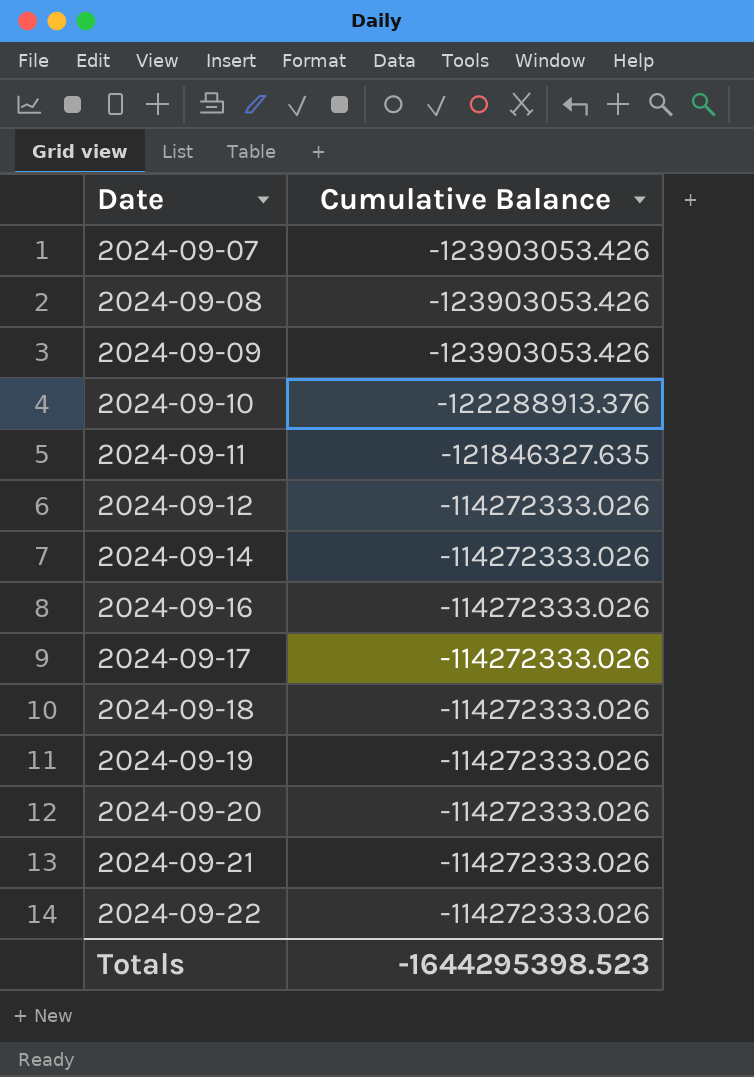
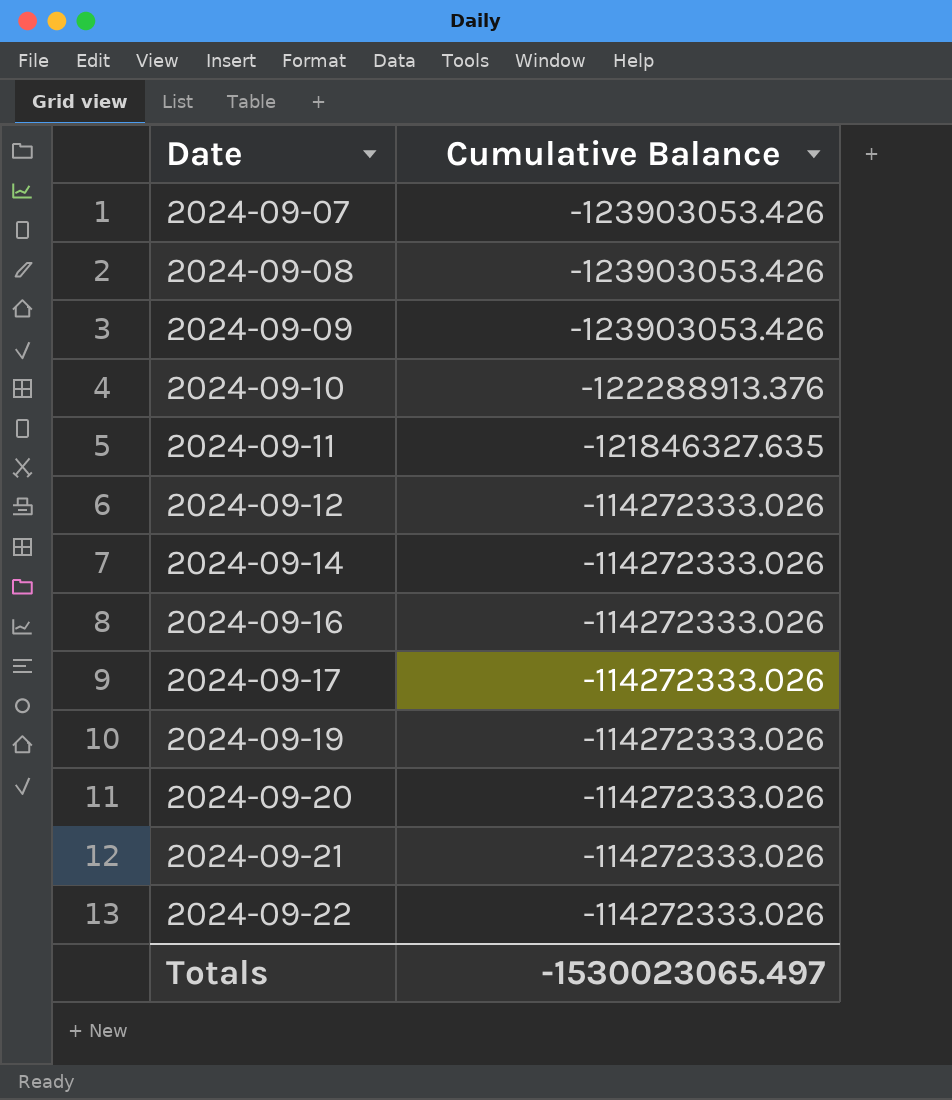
row 2024-09-18: -114272333.026 -> none
Totals | Cumulative Balance: -1644295398.523 -> -1530023065.497

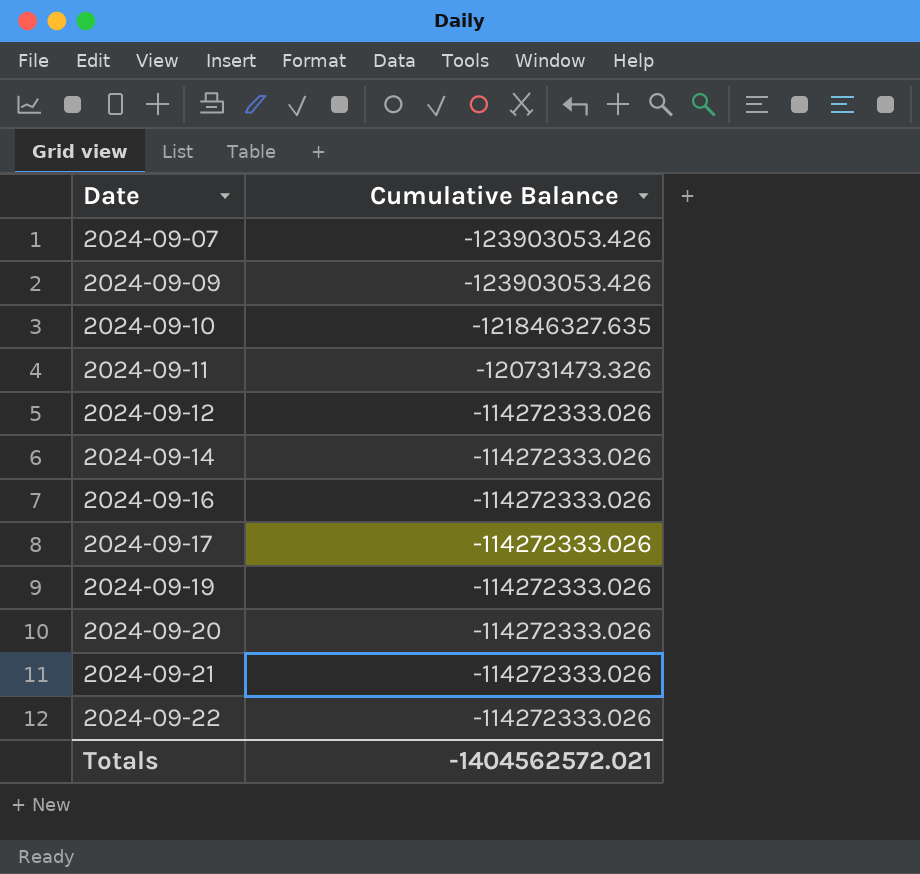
row 2024-09-08: -123903053.426 -> none
2024-09-10 | Cumulative Balance: -122288913.376 -> -121846327.635
2024-09-11 | Cumulative Balance: -121846327.635 -> -120731473.326
Totals | Cumulative Balance: -1530023065.497 -> -1404562572.021

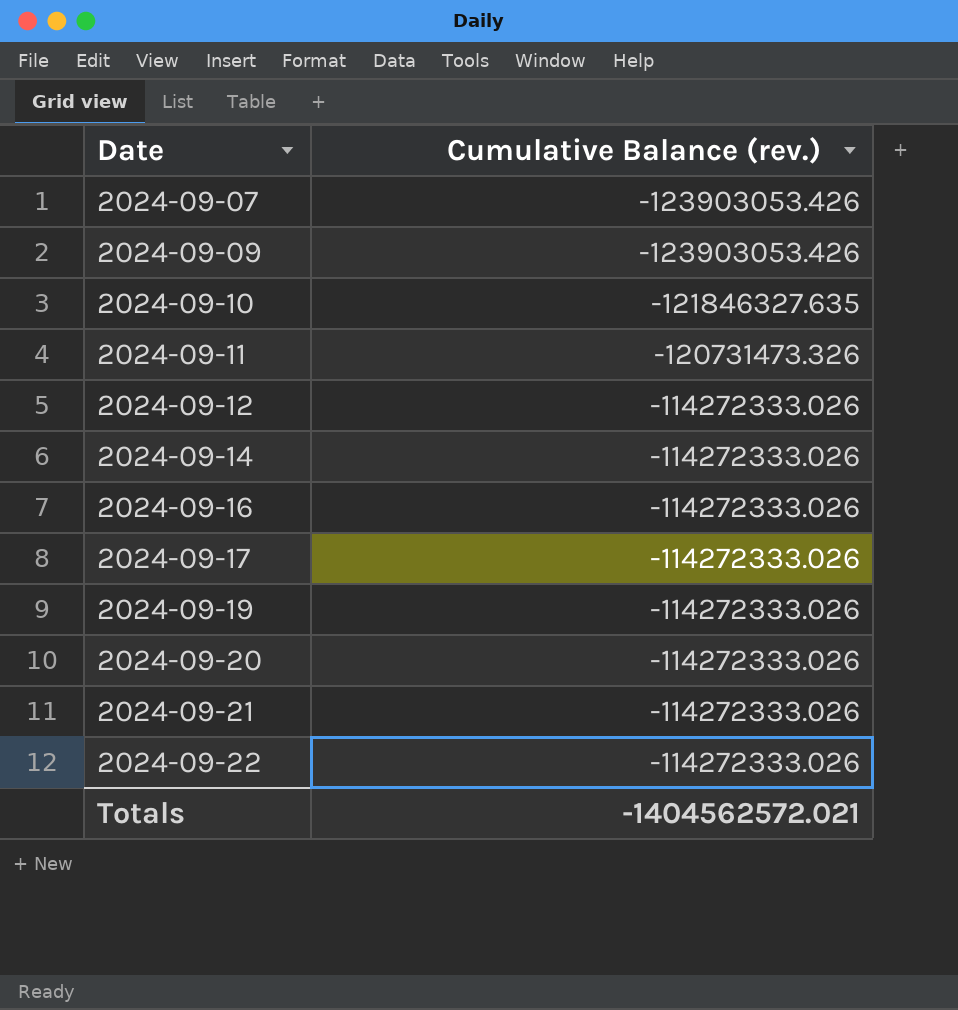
column name: Cumulative Balance -> Cumulative Balance (rev.)

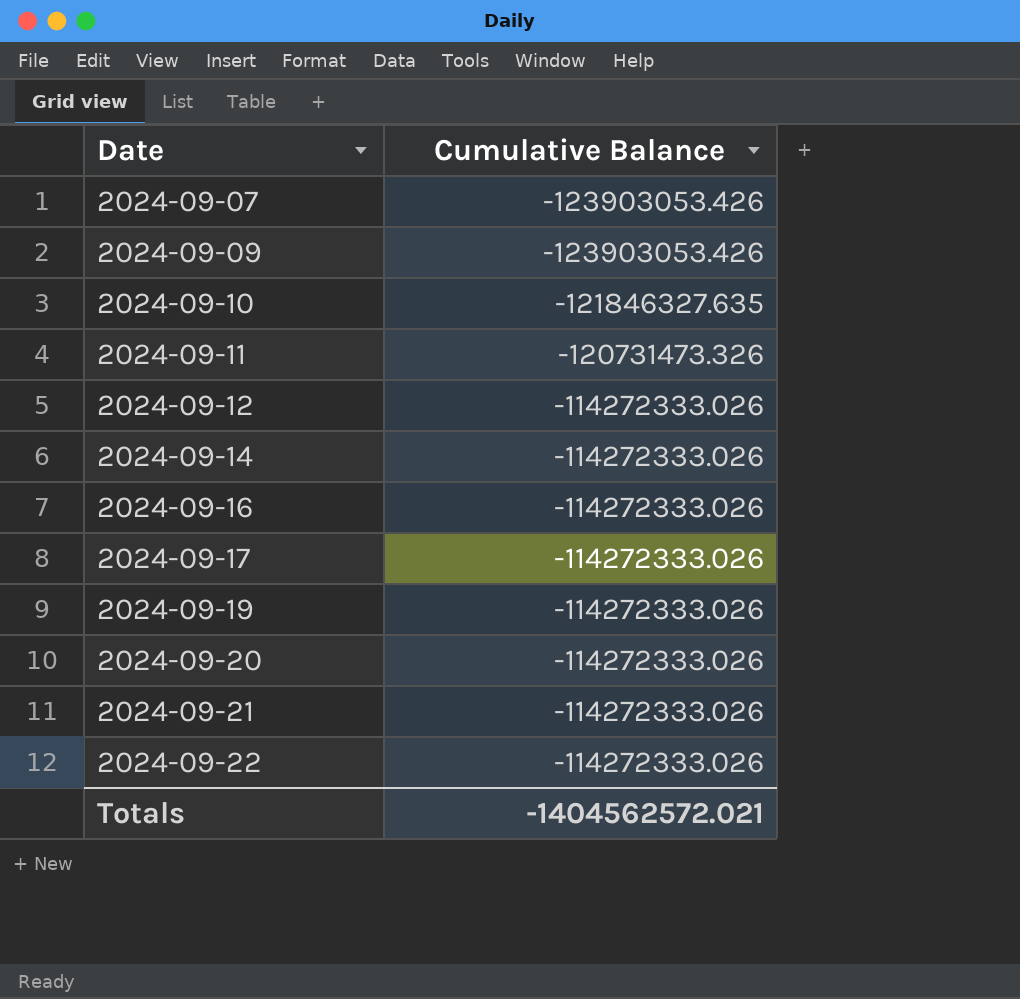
column name: Cumulative Balance (rev.) -> Cumulative Balance

